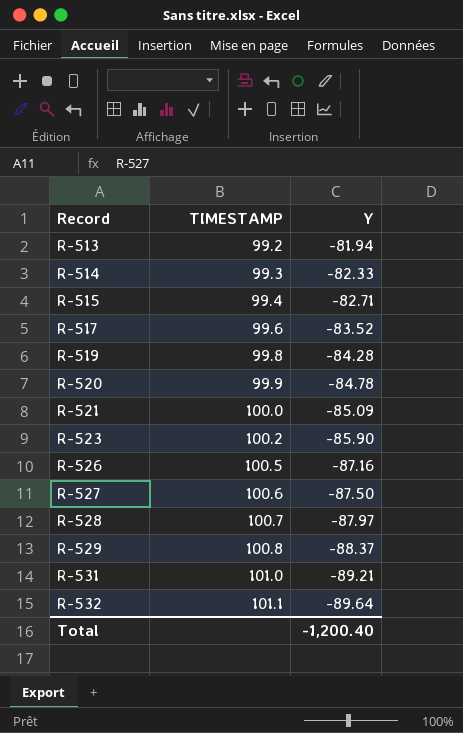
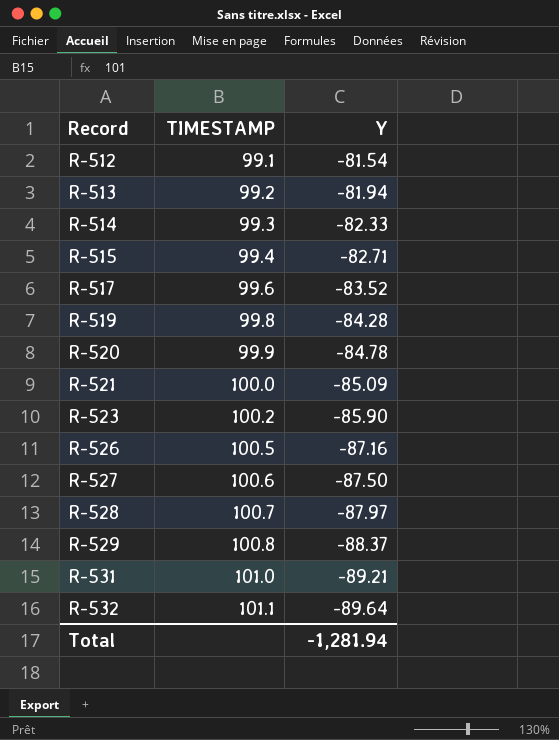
row R-512: none -> 99.1 | -81.54
Total | Y: -1,200.40 -> -1,281.94

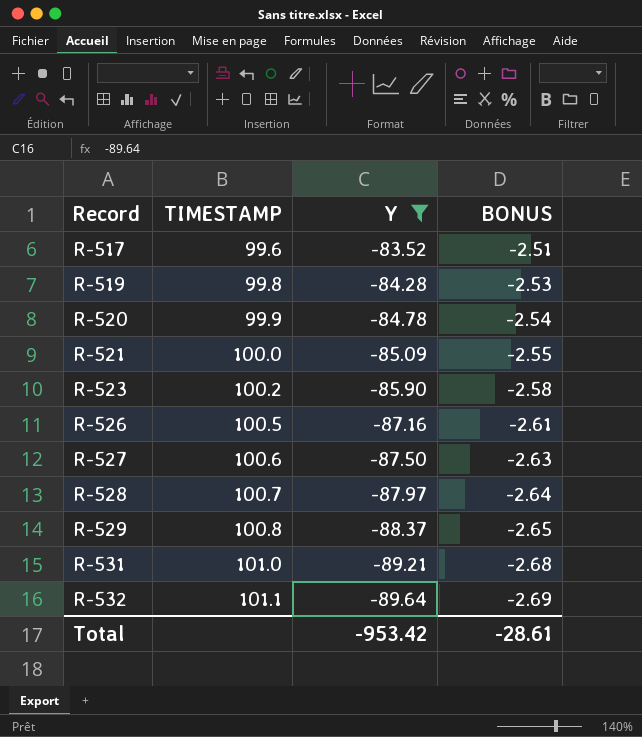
filter: none -> Y <= -83.52
column BONUS | formula: none -> [Y] * 0.03
Total | Y: -1,281.94 -> -953.42

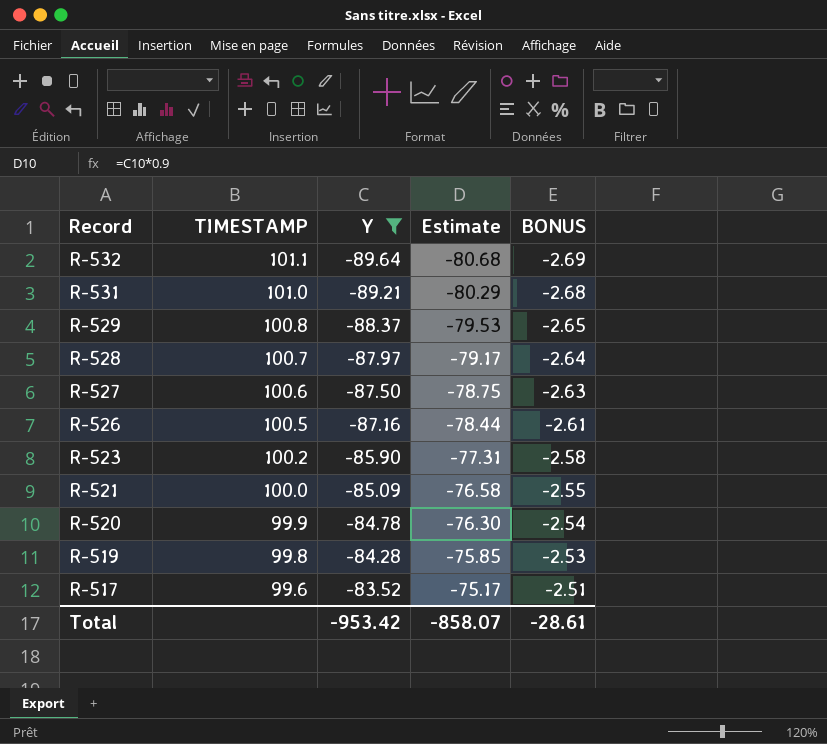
row order: Record ascending -> Record descending
column Estimate | formula: none -> [Y] * 0.9

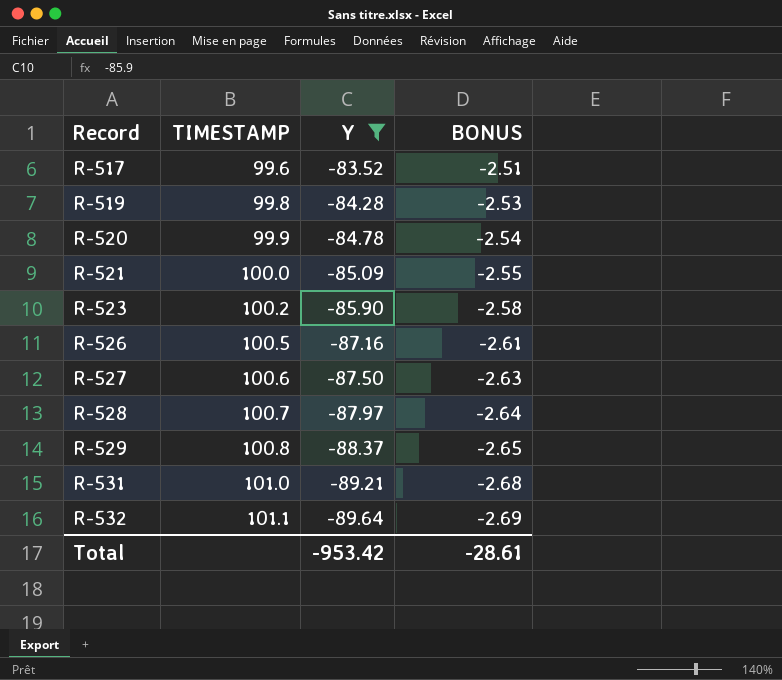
row order: Record descending -> Record ascending
column Estimate | formula: [Y] * 0.9 -> none

